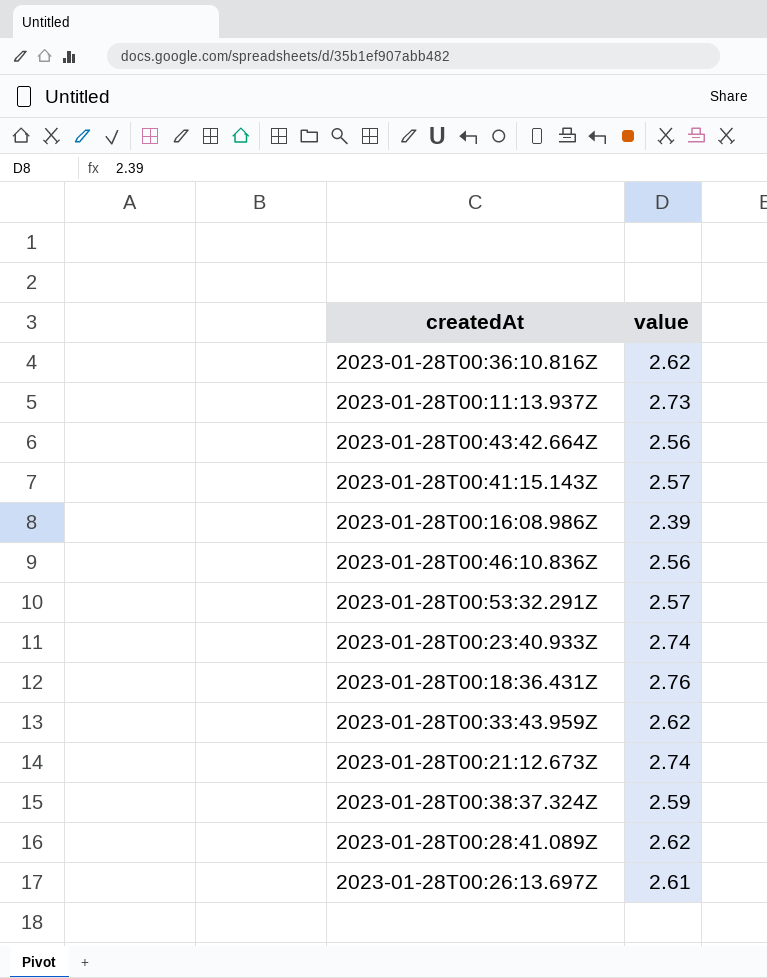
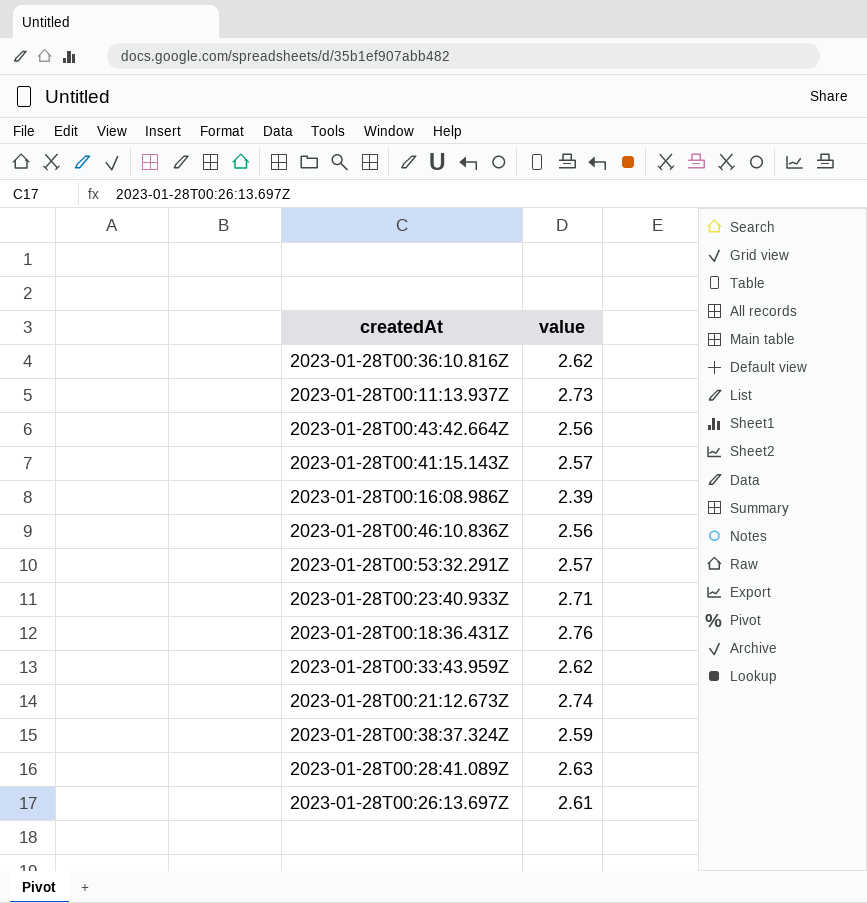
2023-01-28T00:23:40.933Z | value: 2.74 -> 2.71
2023-01-28T00:28:41.089Z | value: 2.62 -> 2.63

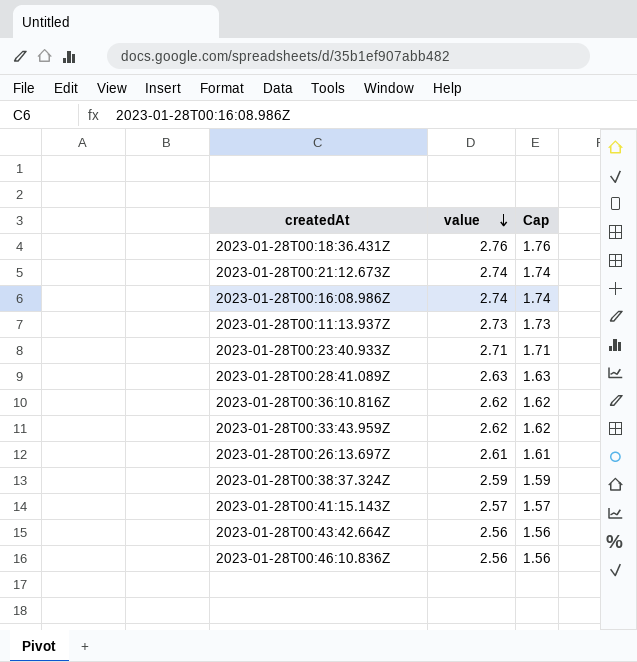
row order: none -> value descending
column Cap | formula: none -> [value] - 1
row 2023-01-28T00:53:32.291Z: 2.57 -> none
2023-01-28T00:16:08.986Z | value: 2.39 -> 2.74

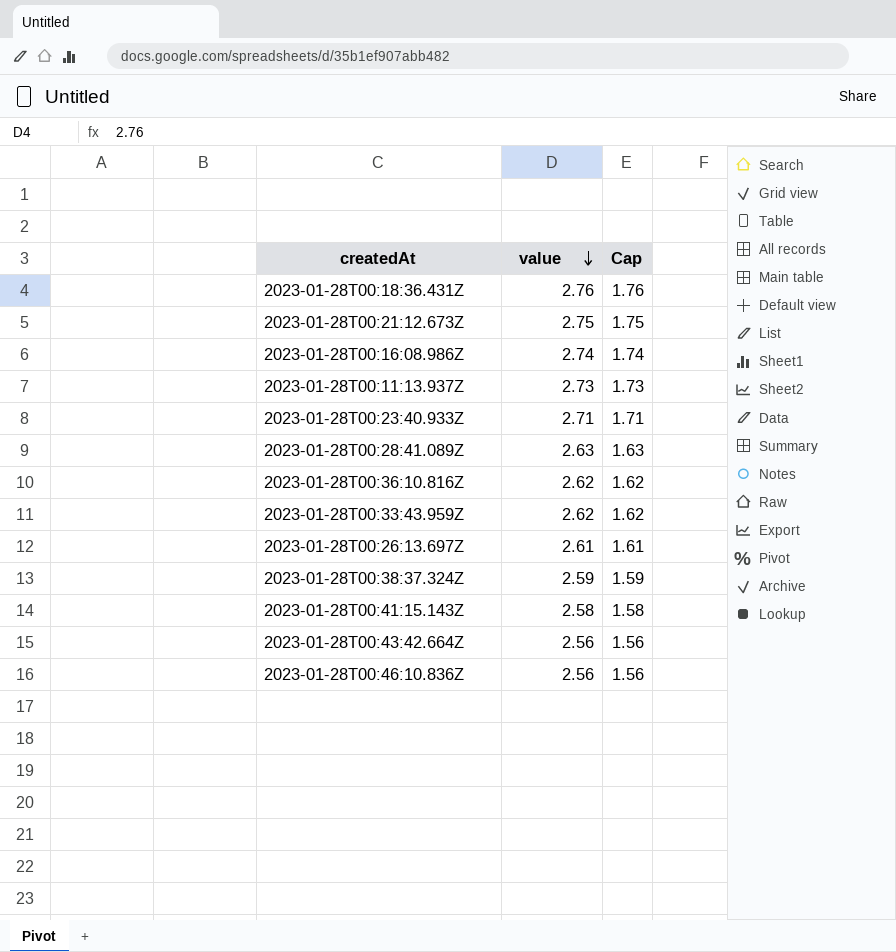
2023-01-28T00:21:12.673Z | value: 2.74 -> 2.75
2023-01-28T00:21:12.673Z | Cap: 1.74 -> 1.75
2023-01-28T00:41:15.143Z | value: 2.57 -> 2.58
2023-01-28T00:41:15.143Z | Cap: 1.57 -> 1.58

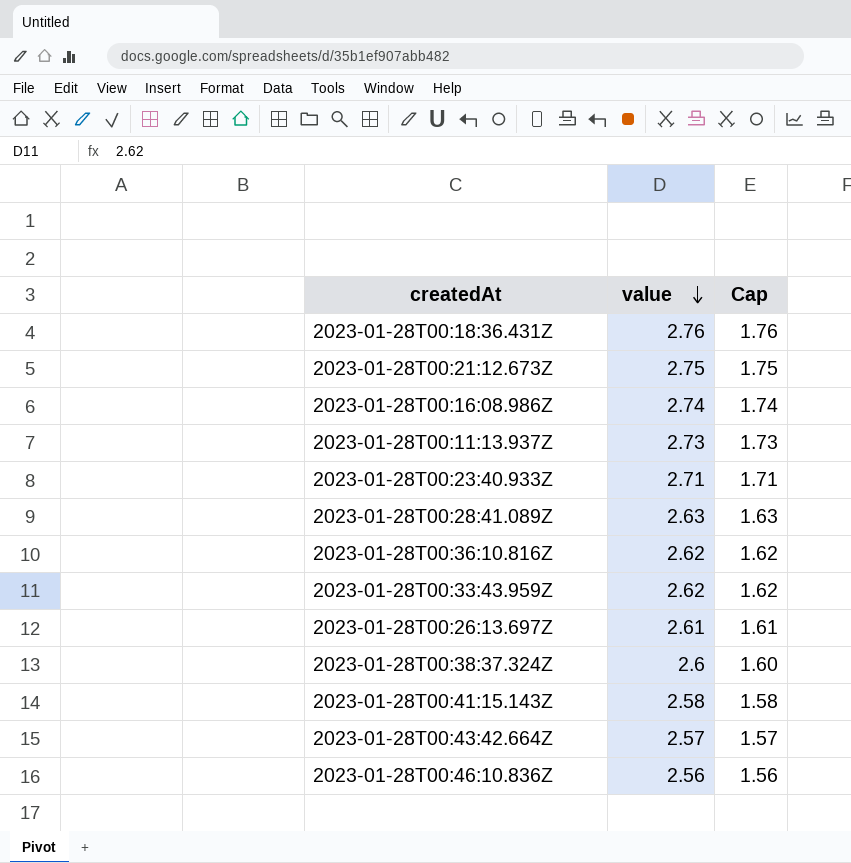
2023-01-28T00:38:37.324Z | value: 2.59 -> 2.6
2023-01-28T00:38:37.324Z | Cap: 1.59 -> 1.60
2023-01-28T00:43:42.664Z | value: 2.56 -> 2.57
2023-01-28T00:43:42.664Z | Cap: 1.56 -> 1.57

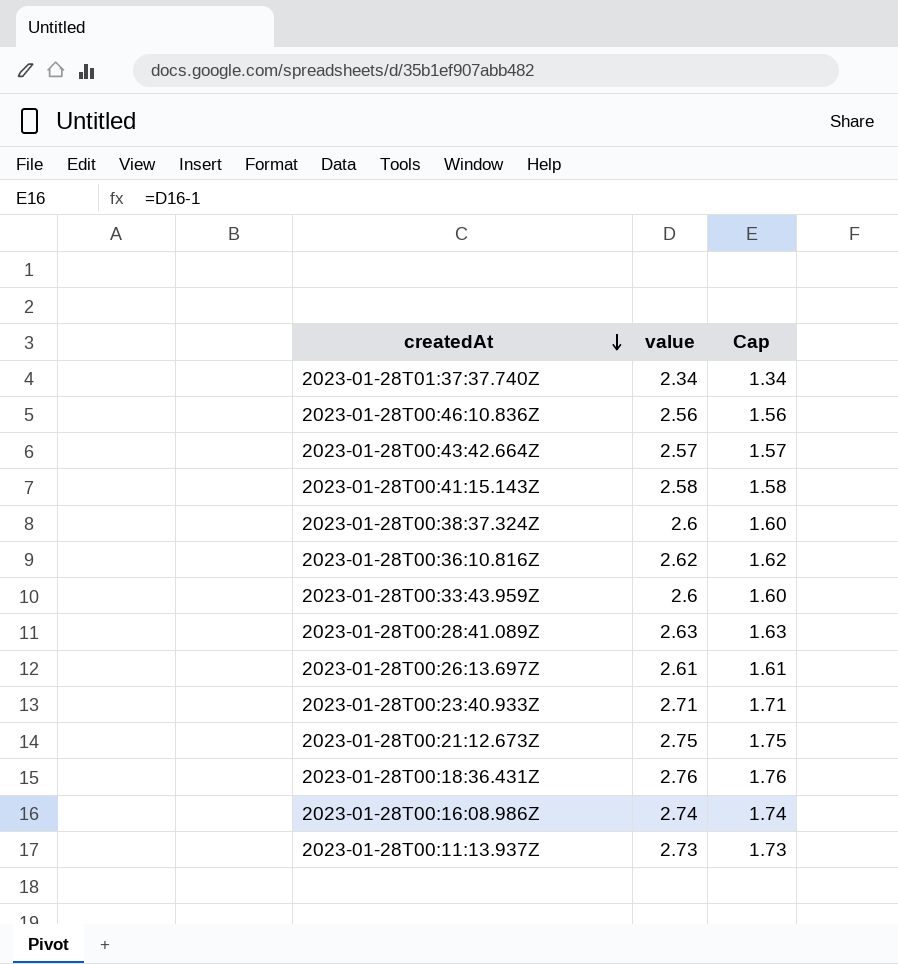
row order: value descending -> createdAt descending
row 2023-01-28T01:37:37.740Z: none -> 2.34 | 1.34
2023-01-28T00:33:43.959Z | value: 2.62 -> 2.6
2023-01-28T00:33:43.959Z | Cap: 1.62 -> 1.60

